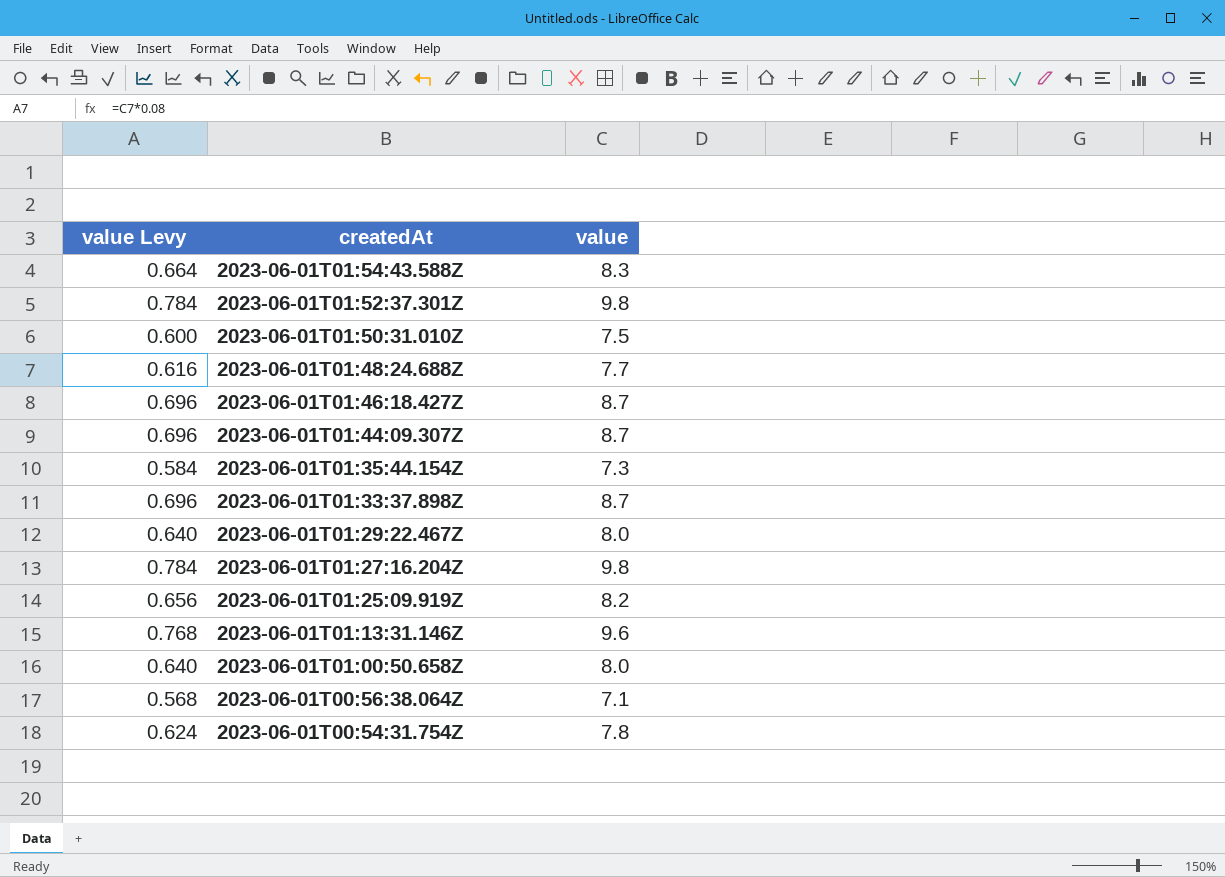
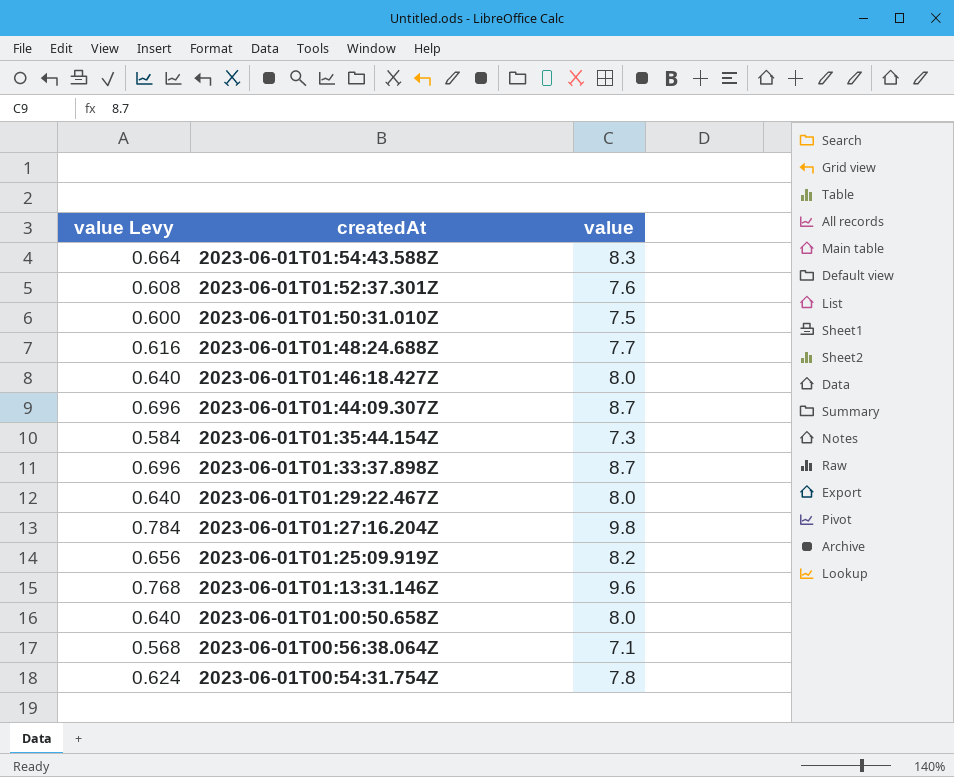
2023-06-01T01:52:37.301Z | value Levy: 0.784 -> 0.608
2023-06-01T01:52:37.301Z | value: 9.8 -> 7.6
2023-06-01T01:46:18.427Z | value Levy: 0.696 -> 0.640
2023-06-01T01:46:18.427Z | value: 8.7 -> 8.0

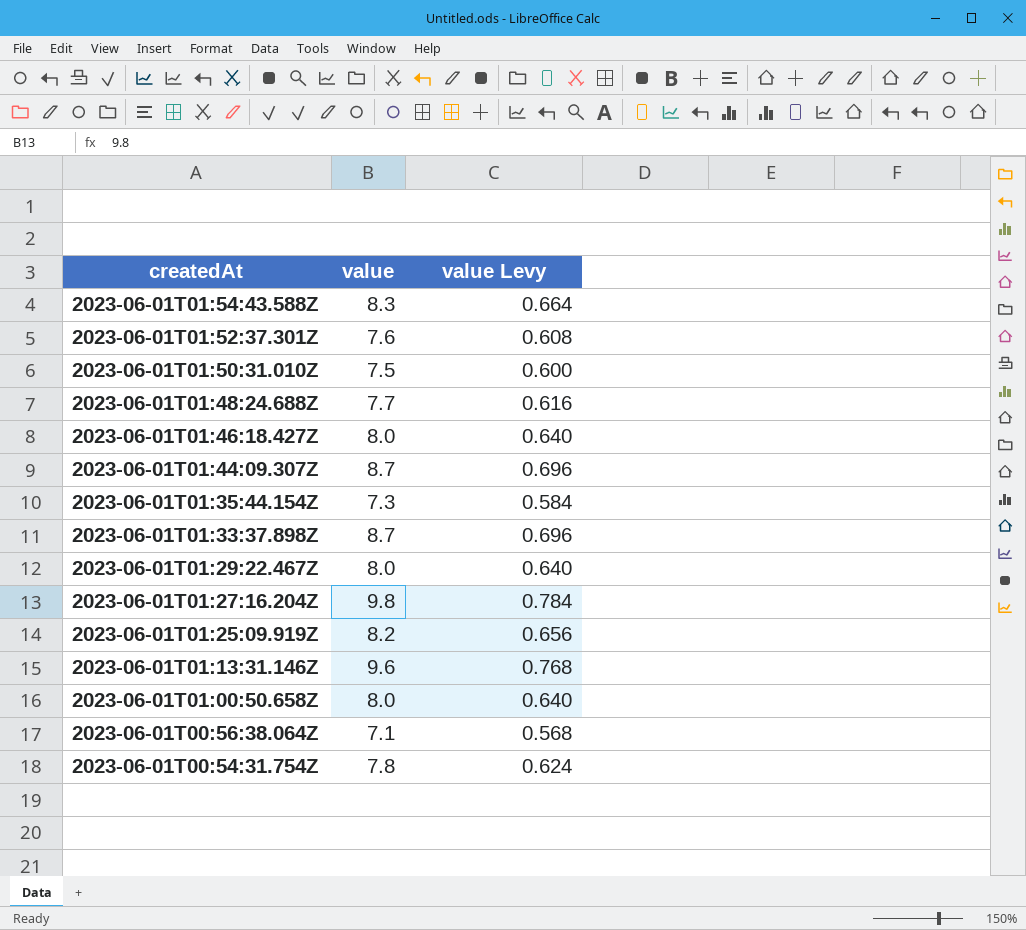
column value Levy | position: 1 -> 3

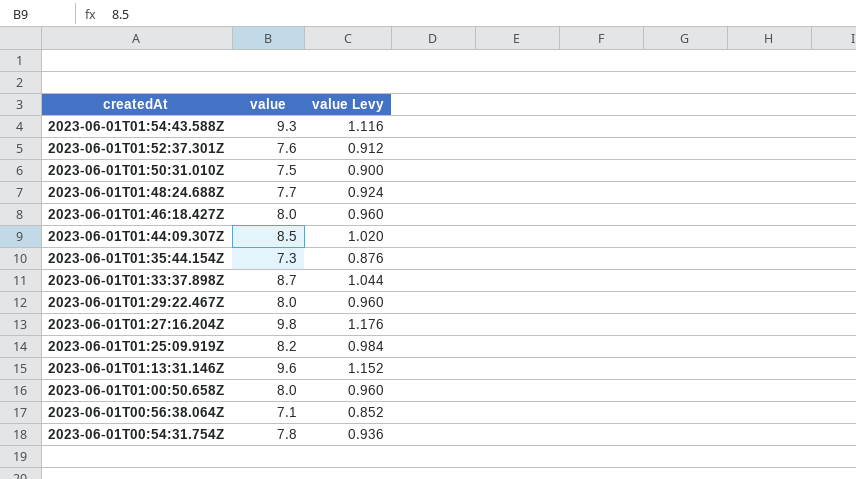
column value Levy | formula: [value] * 0.08 -> [value] * 0.12
2023-06-01T01:54:43.588Z | value: 8.3 -> 9.3
2023-06-01T01:44:09.307Z | value: 8.7 -> 8.5

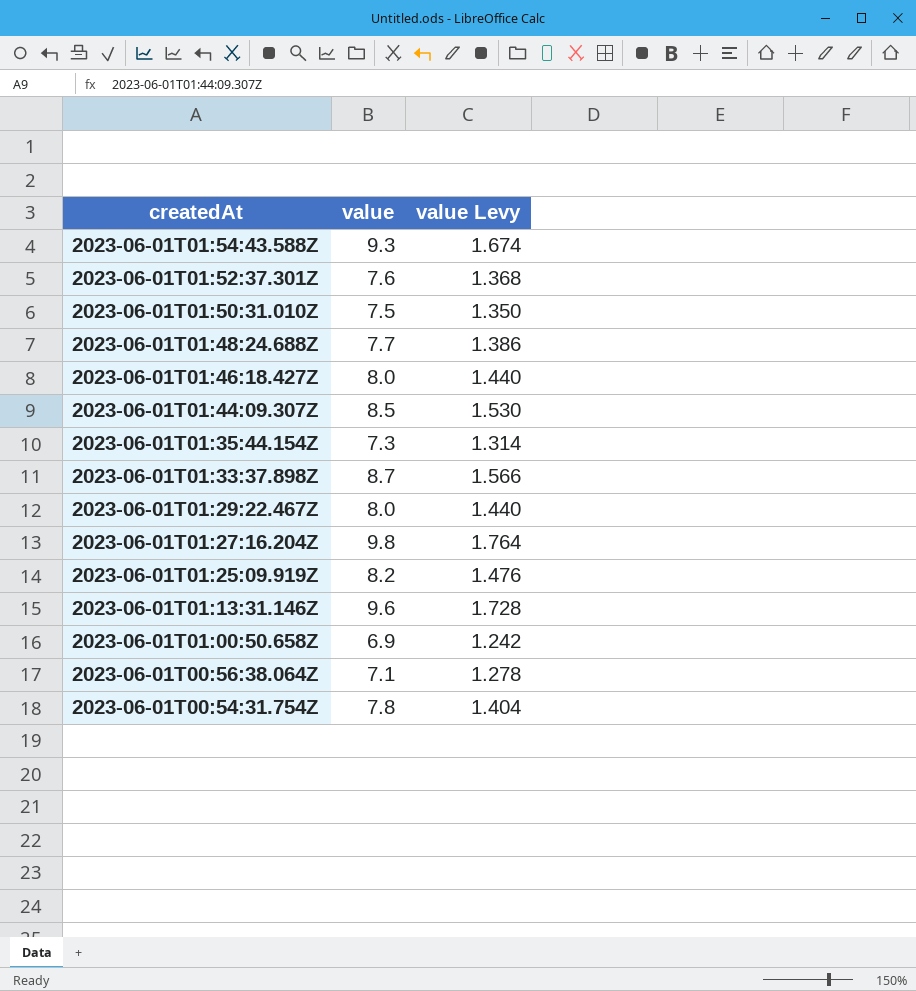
column value Levy | formula: [value] * 0.12 -> [value] * 0.18
2023-06-01T01:00:50.658Z | value: 8.0 -> 6.9

